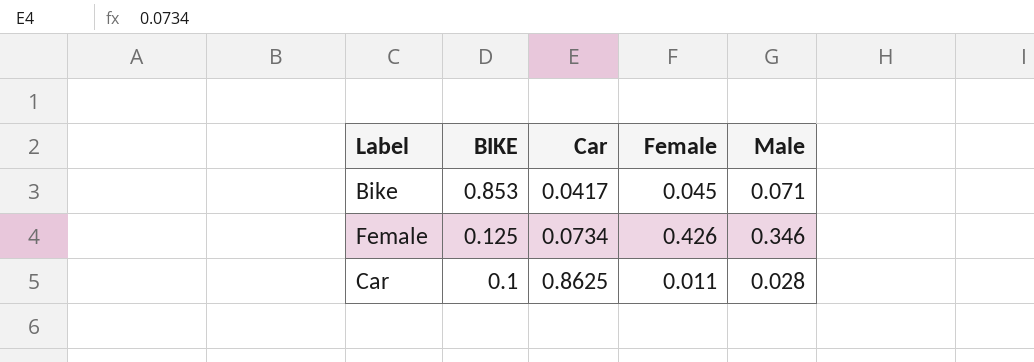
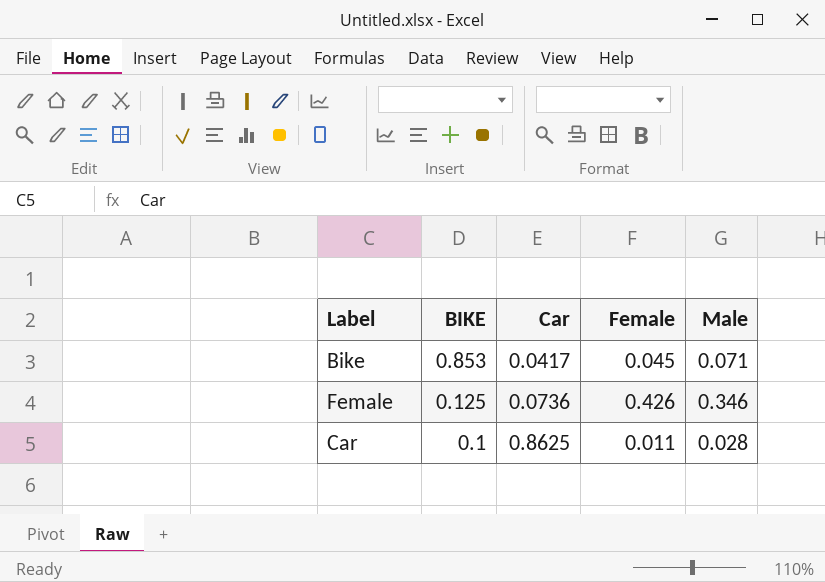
Female | Car: 0.0734 -> 0.0736

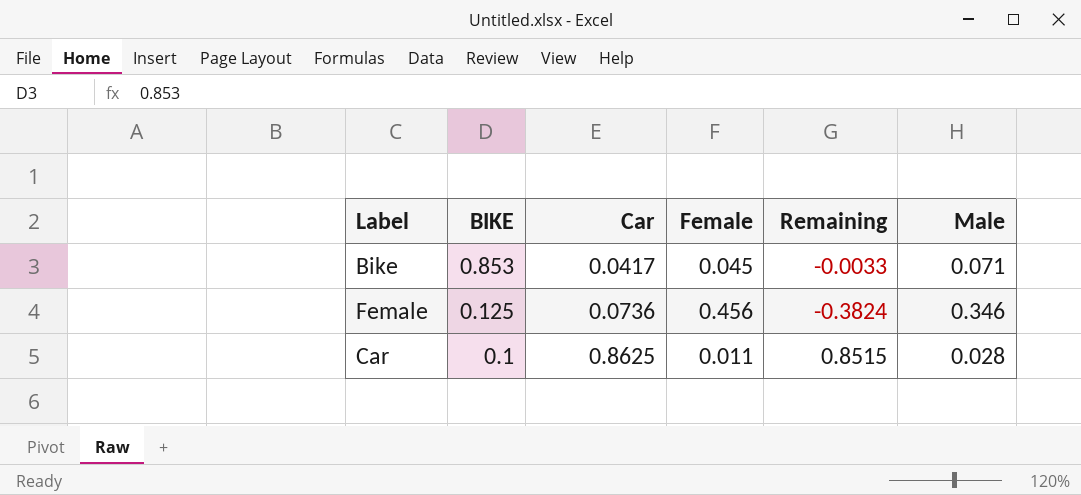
column Remaining | formula: none -> [Car] - [Female]
Female | Female: 0.426 -> 0.456

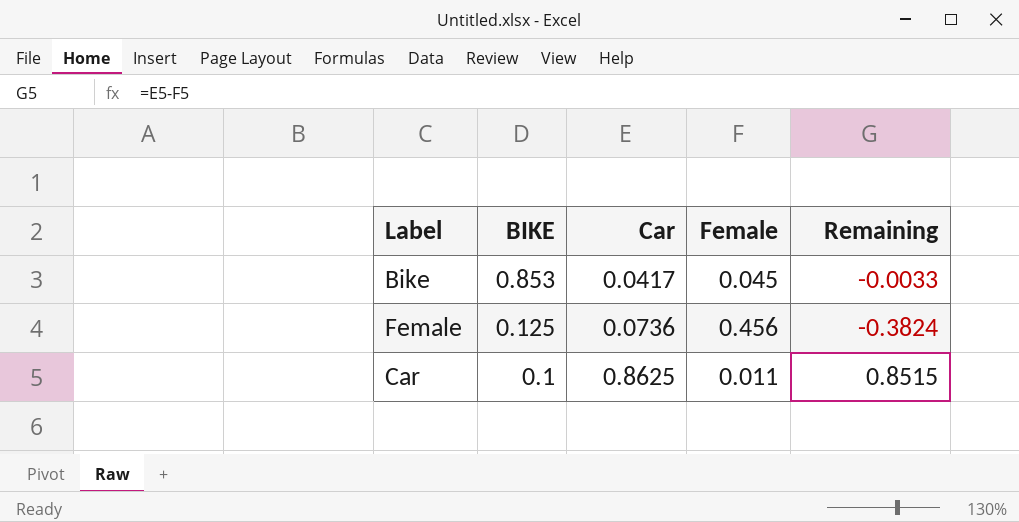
column Male | position: 6 -> none

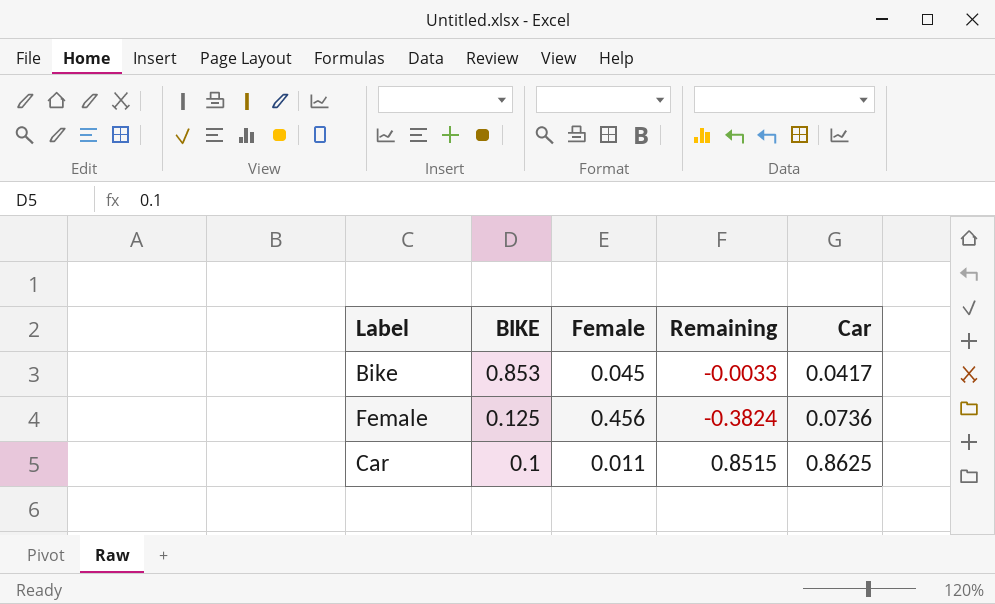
column Car | position: 3 -> 5

